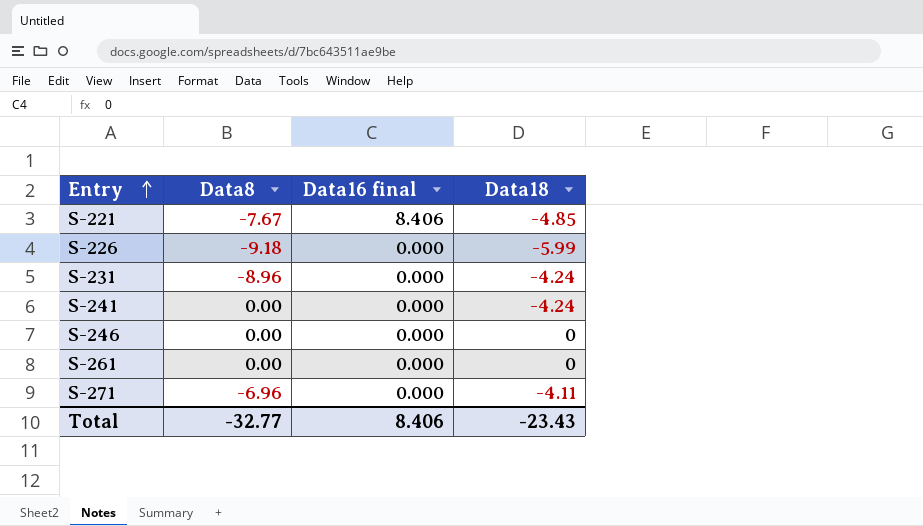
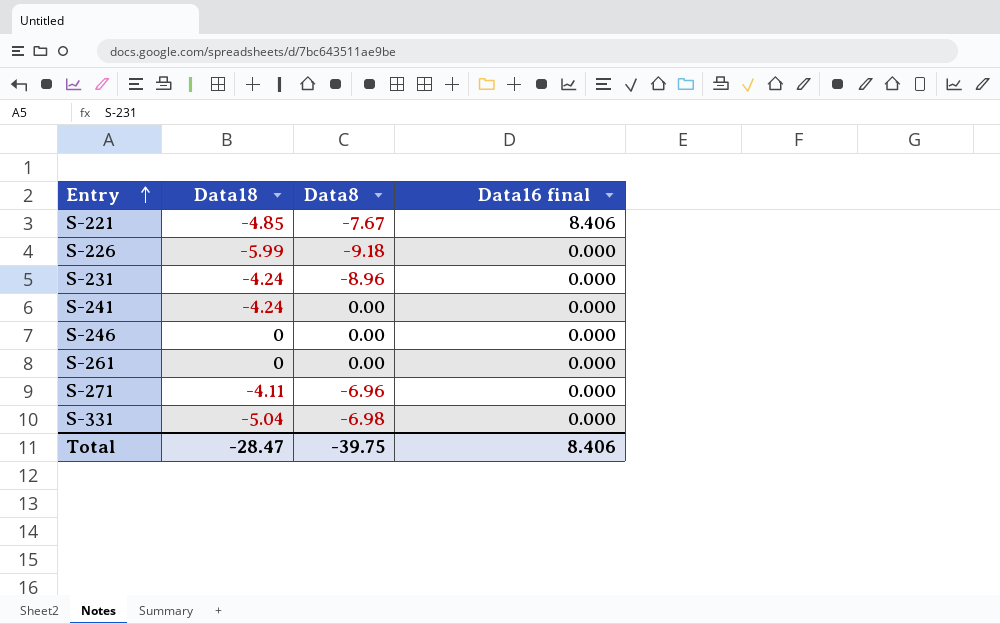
column Data18 | position: 4 -> 2
row S-331: none -> -5.04 | -6.98 | 0.000
Total | Data18: -23.43 -> -28.47
Total | Data8: -32.77 -> -39.75

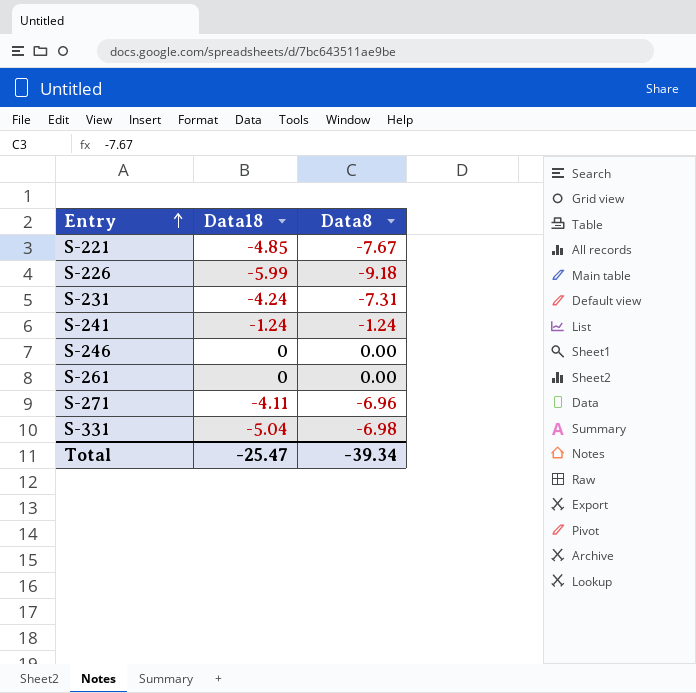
column Data16 final | position: 4 -> none
S-231 | Data8: -8.96 -> -7.31
S-241 | Data18: -4.24 -> -1.24
S-241 | Data8: 0.00 -> -1.24
Total | Data18: -28.47 -> -25.47
Total | Data8: -39.75 -> -39.34

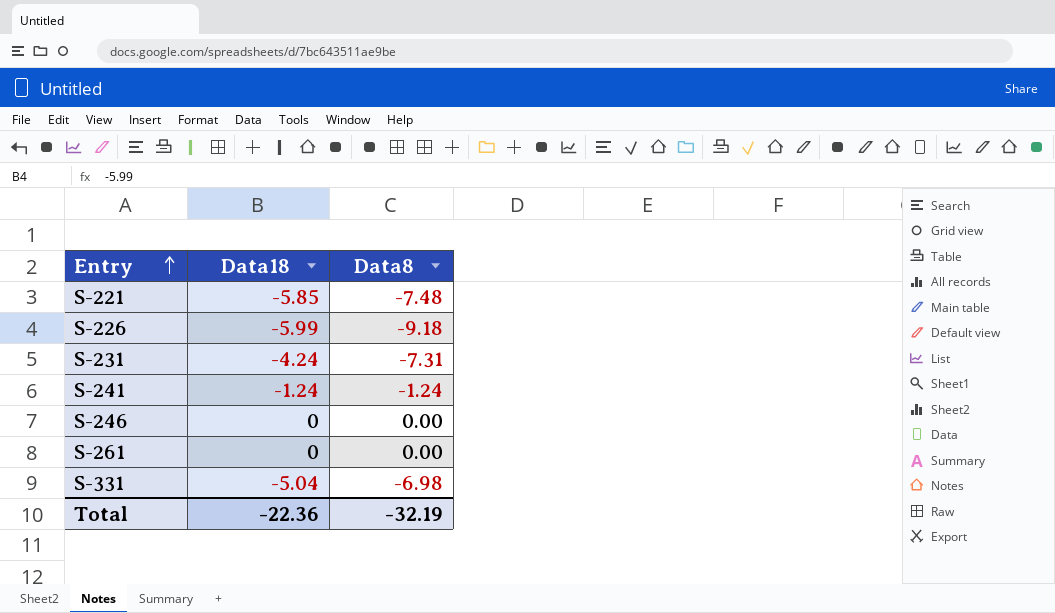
row S-271: -4.11 | -6.96 -> none
S-221 | Data18: -4.85 -> -5.85
S-221 | Data8: -7.67 -> -7.48
Total | Data18: -25.47 -> -22.36
Total | Data8: -39.34 -> -32.19

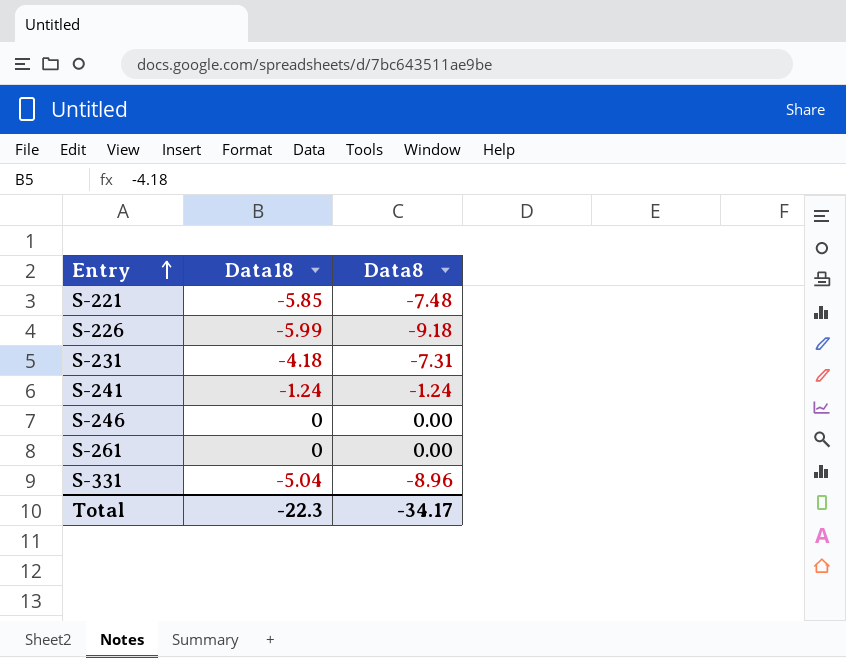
S-231 | Data18: -4.24 -> -4.18
S-331 | Data8: -6.98 -> -8.96
Total | Data18: -22.36 -> -22.3
Total | Data8: -32.19 -> -34.17

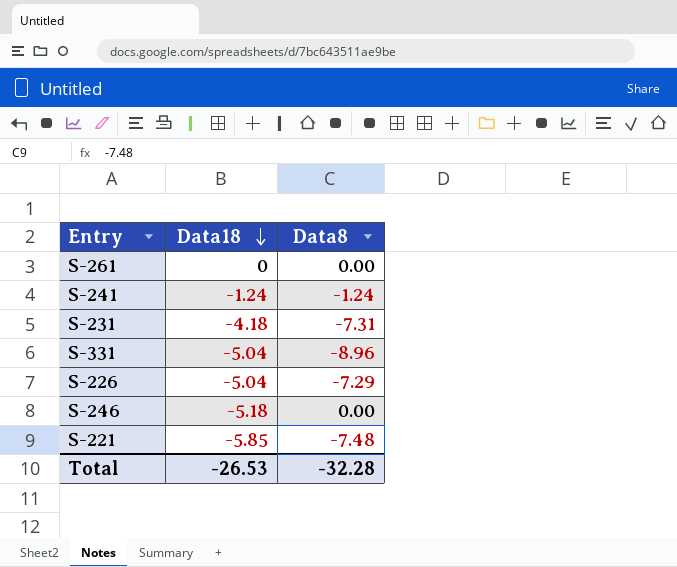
row order: Entry ascending -> Data18 descending
S-226 | Data18: -5.99 -> -5.04
S-226 | Data8: -9.18 -> -7.29
S-246 | Data18: 0 -> -5.18
Total | Data18: -22.3 -> -26.53
Total | Data8: -34.17 -> -32.28

